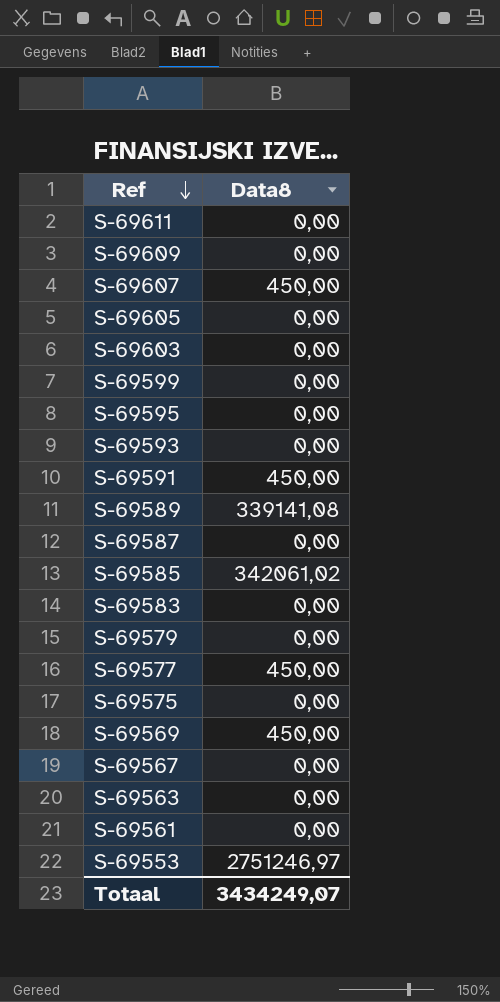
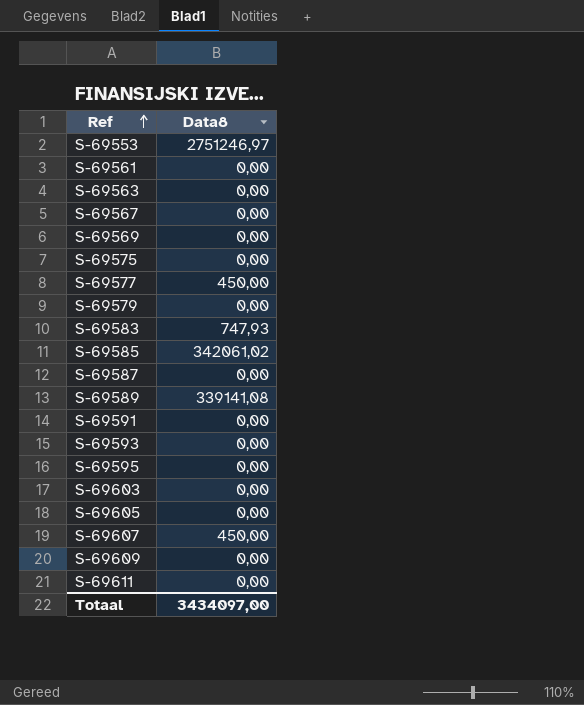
row order: Ref descending -> Ref ascending
row S-69599: 0,00 -> none
S-69569 | Data8: 450,00 -> 0,00
S-69583 | Data8: 0,00 -> 747,93
S-69591 | Data8: 450,00 -> 0,00
Totaal | Data8: 3434249,07 -> 3434097,00

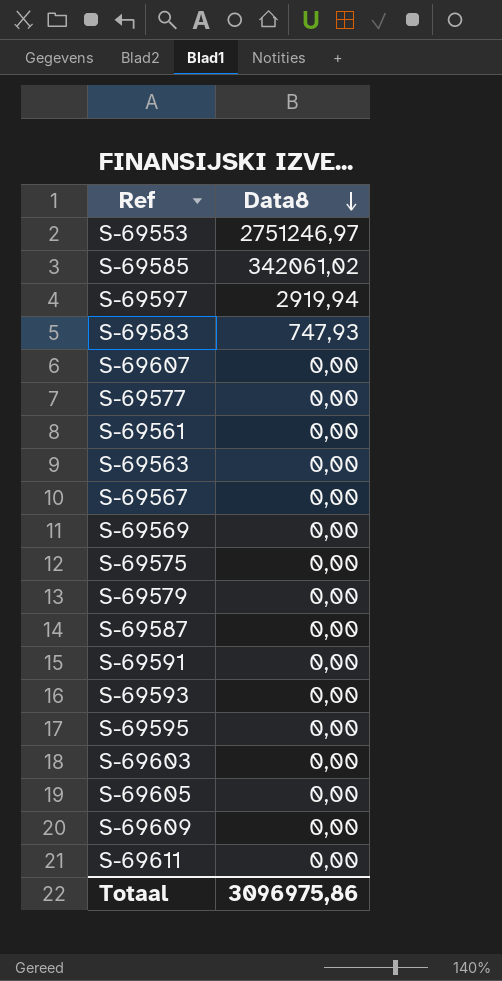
row order: Ref ascending -> Data8 descending
row S-69589: 339141,08 -> none
row S-69597: none -> 2919,94
S-69607 | Data8: 450,00 -> 0,00
S-69577 | Data8: 450,00 -> 0,00
Totaal | Data8: 3434097,00 -> 3096975,86

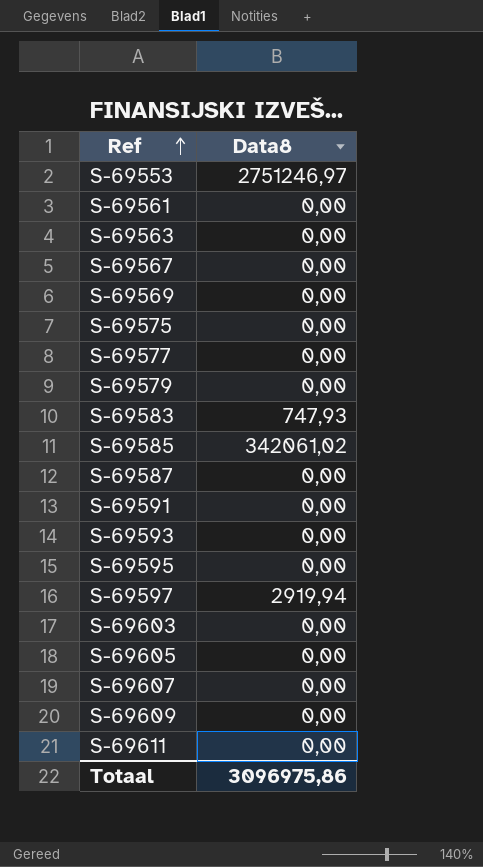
row order: Data8 descending -> Ref ascending

